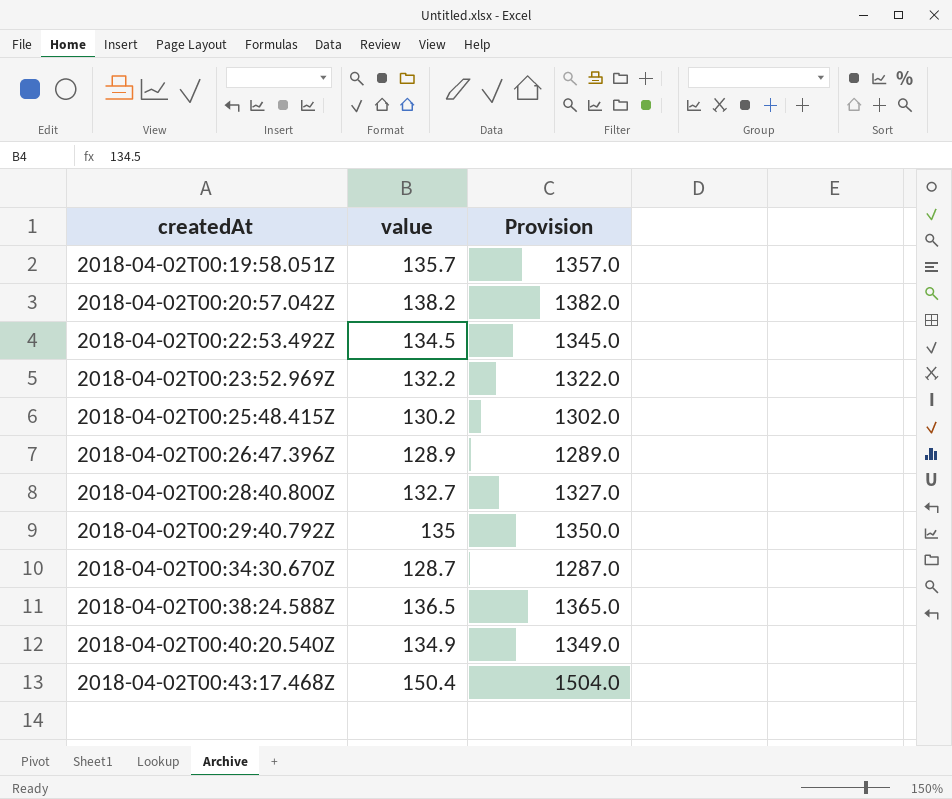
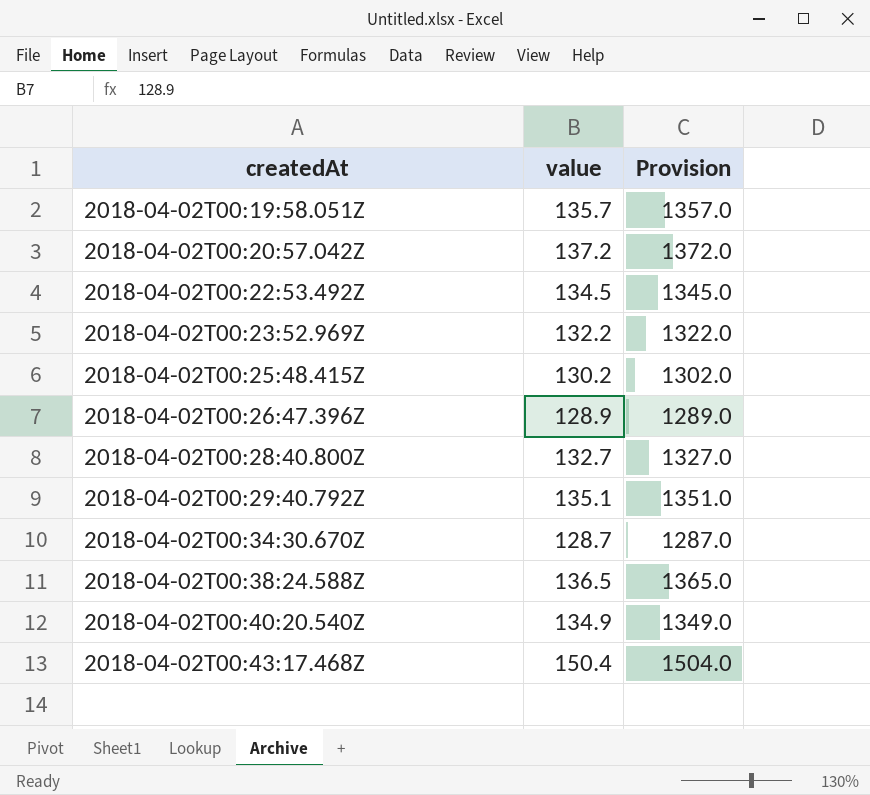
2018-04-02T00:20:57.042Z | value: 138.2 -> 137.2
2018-04-02T00:20:57.042Z | Provision: 1382.0 -> 1372.0
2018-04-02T00:29:40.792Z | value: 135 -> 135.1
2018-04-02T00:29:40.792Z | Provision: 1350.0 -> 1351.0

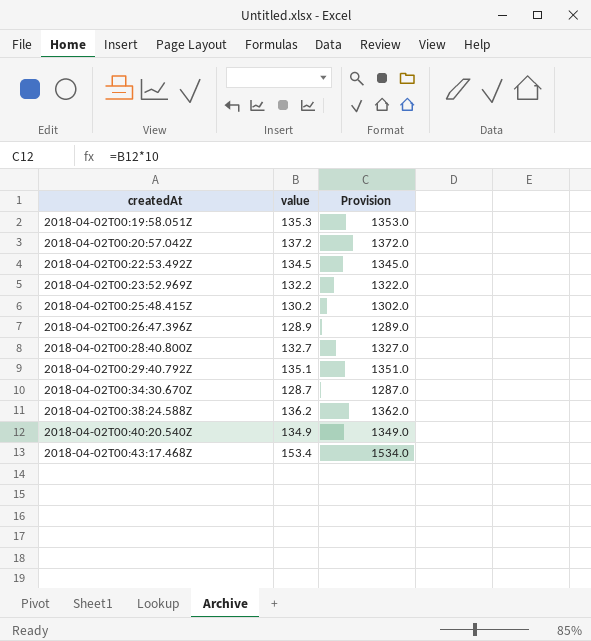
2018-04-02T00:19:58.051Z | value: 135.7 -> 135.3
2018-04-02T00:19:58.051Z | Provision: 1357.0 -> 1353.0
2018-04-02T00:38:24.588Z | value: 136.5 -> 136.2
2018-04-02T00:38:24.588Z | Provision: 1365.0 -> 1362.0
2018-04-02T00:43:17.468Z | value: 150.4 -> 153.4
2018-04-02T00:43:17.468Z | Provision: 1504.0 -> 1534.0

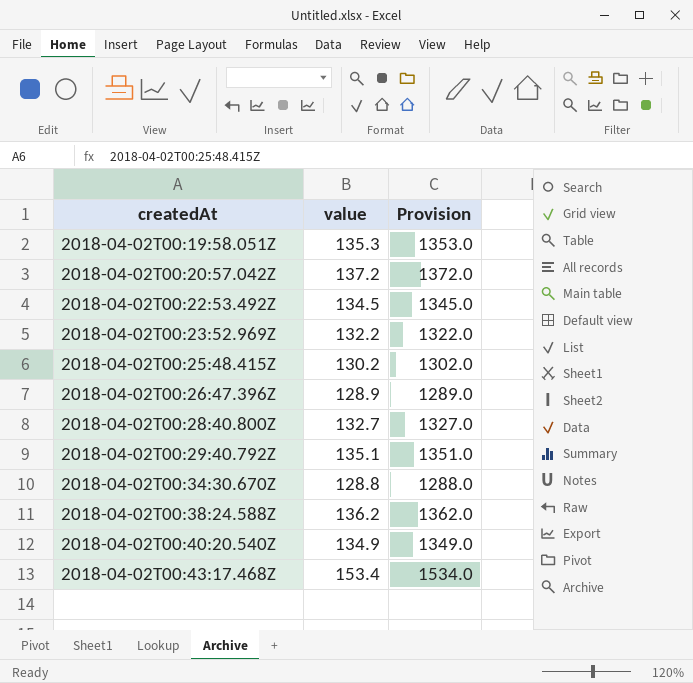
2018-04-02T00:34:30.670Z | value: 128.7 -> 128.8
2018-04-02T00:34:30.670Z | Provision: 1287.0 -> 1288.0

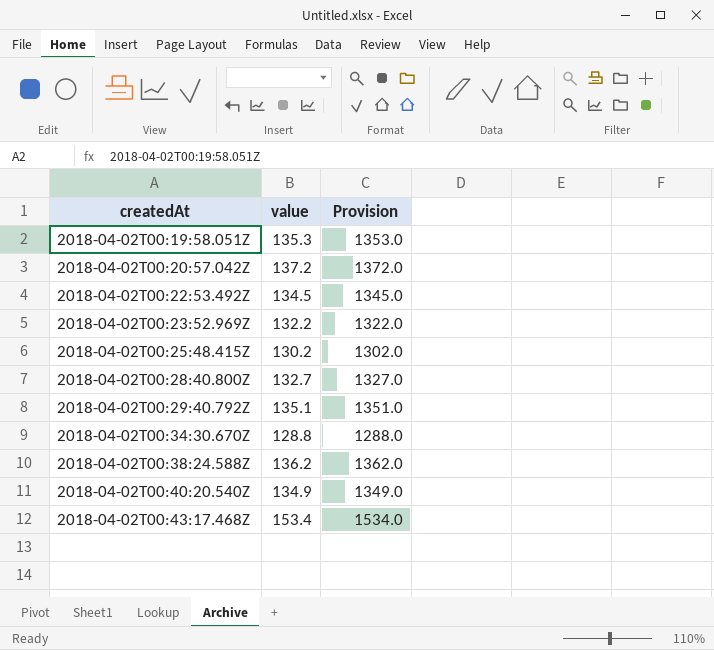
row 2018-04-02T00:26:47.396Z: 128.9 | 1289.0 -> none

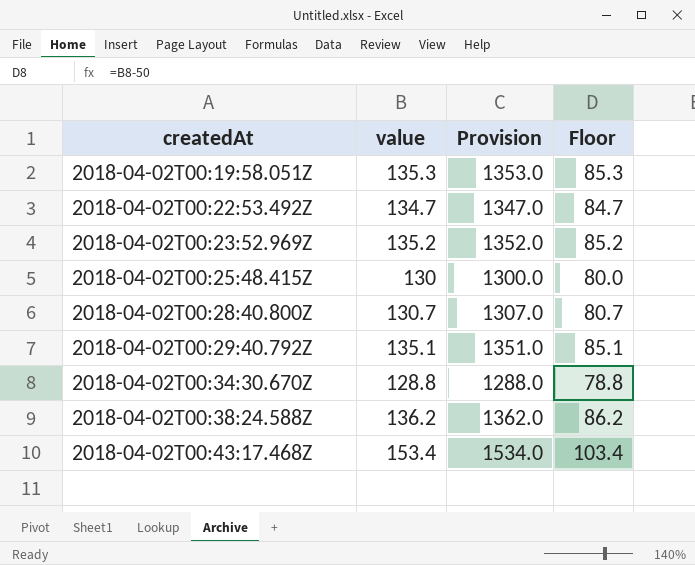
column Floor | formula: none -> [value] - 50
row 2018-04-02T00:20:57.042Z: 137.2 | 1372.0 -> none
row 2018-04-02T00:40:20.540Z: 134.9 | 1349.0 -> none
2018-04-02T00:22:53.492Z | value: 134.5 -> 134.7
2018-04-02T00:22:53.492Z | Provision: 1345.0 -> 1347.0
2018-04-02T00:23:52.969Z | value: 132.2 -> 135.2
2018-04-02T00:23:52.969Z | Provision: 1322.0 -> 1352.0
2018-04-02T00:25:48.415Z | value: 130.2 -> 130
2018-04-02T00:25:48.415Z | Provision: 1302.0 -> 1300.0
2018-04-02T00:28:40.800Z | value: 132.7 -> 130.7
2018-04-02T00:28:40.800Z | Provision: 1327.0 -> 1307.0

